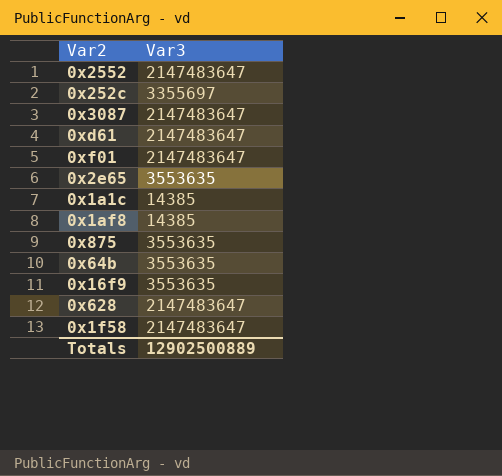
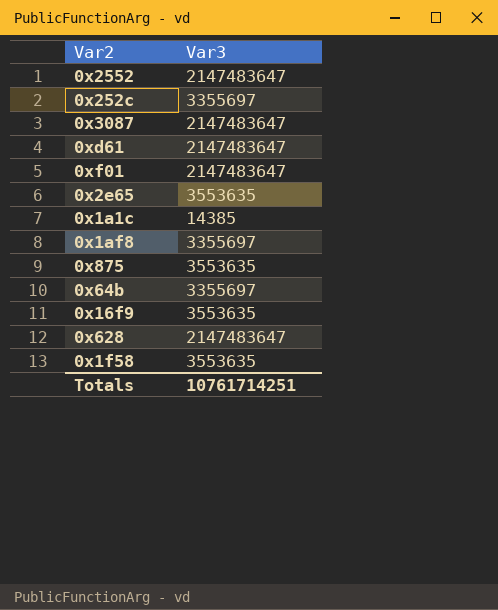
0x1af8 | Var3: 14385 -> 3355697
0x64b | Var3: 3553635 -> 3355697
0x1f58 | Var3: 2147483647 -> 3553635
Totals | Var3: 12902500889 -> 10761714251

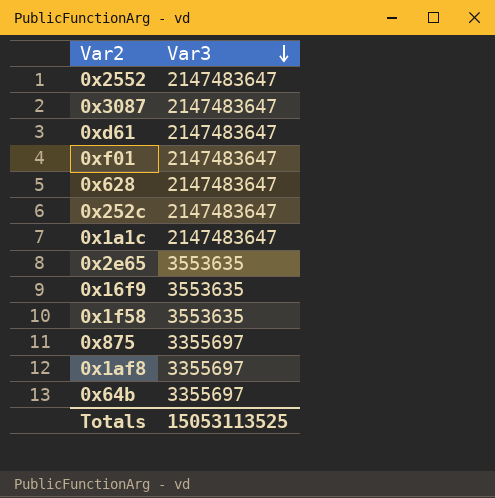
row order: none -> Var3 descending
0x252c | Var3: 3355697 -> 2147483647
0x1a1c | Var3: 14385 -> 2147483647
0x875 | Var3: 3553635 -> 3355697
Totals | Var3: 10761714251 -> 15053113525

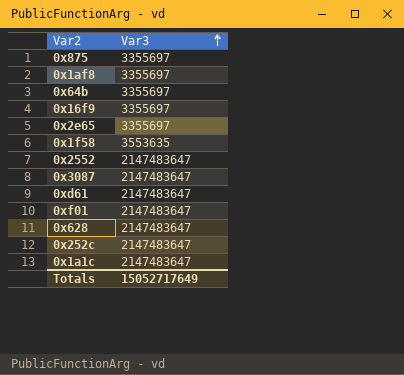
row order: Var3 descending -> Var3 ascending
0x16f9 | Var3: 3553635 -> 3355697
0x2e65 | Var3: 3553635 -> 3355697
Totals | Var3: 15053113525 -> 15052717649

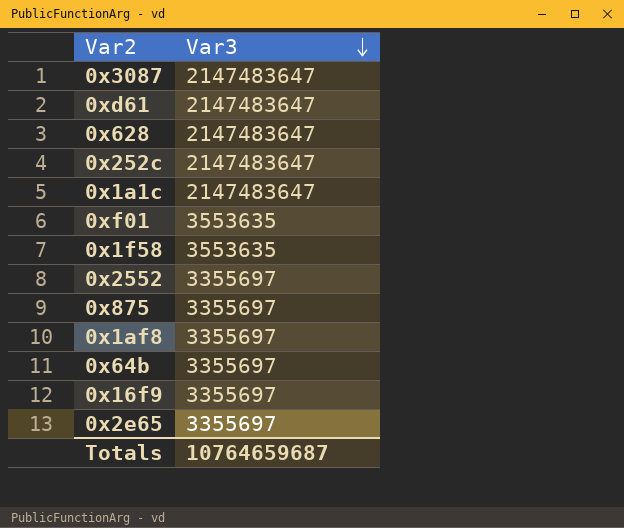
row order: Var3 ascending -> Var3 descending
0xf01 | Var3: 2147483647 -> 3553635
0x2552 | Var3: 2147483647 -> 3355697
Totals | Var3: 15052717649 -> 10764659687

